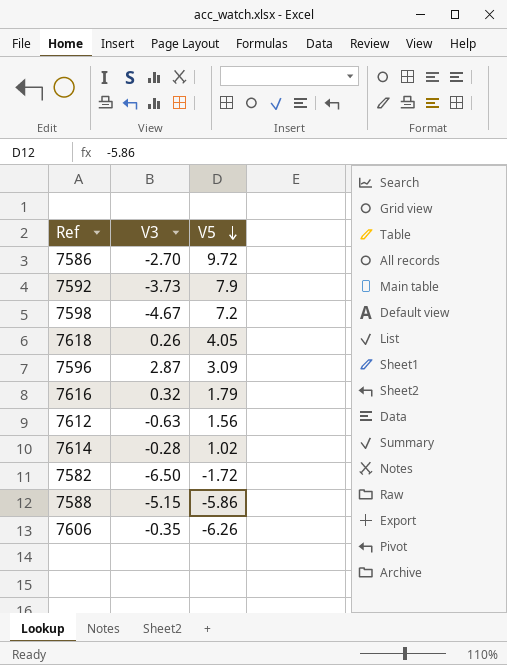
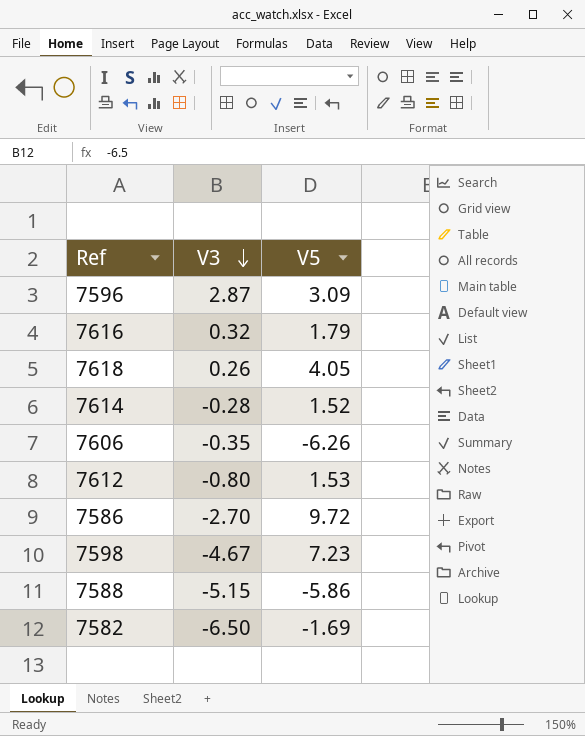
row order: V5 descending -> V3 descending
row 7592: -3.73 | 7.9 -> none
7614 | V5: 1.02 -> 1.52
7612 | V3: -0.63 -> -0.80
7612 | V5: 1.56 -> 1.53
7598 | V5: 7.2 -> 7.23
7582 | V5: -1.72 -> -1.69

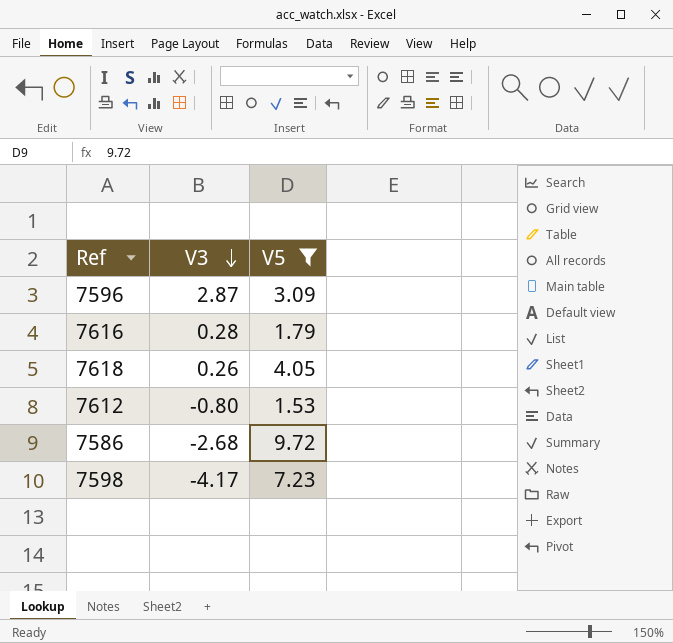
filter: none -> V5 >= 1.53
7616 | V3: 0.32 -> 0.28
7586 | V3: -2.70 -> -2.68
7598 | V3: -4.67 -> -4.17

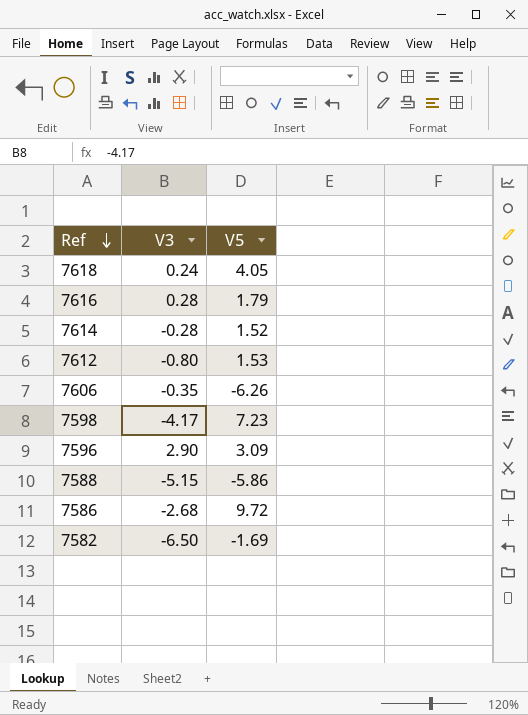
filter: V5 >= 1.53 -> none
row order: V3 descending -> Ref descending
7618 | V3: 0.26 -> 0.24
7596 | V3: 2.87 -> 2.90

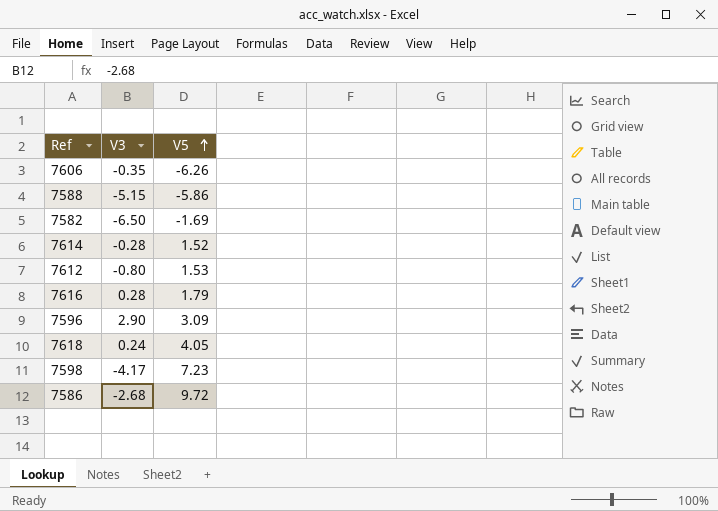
row order: Ref descending -> V5 ascending

